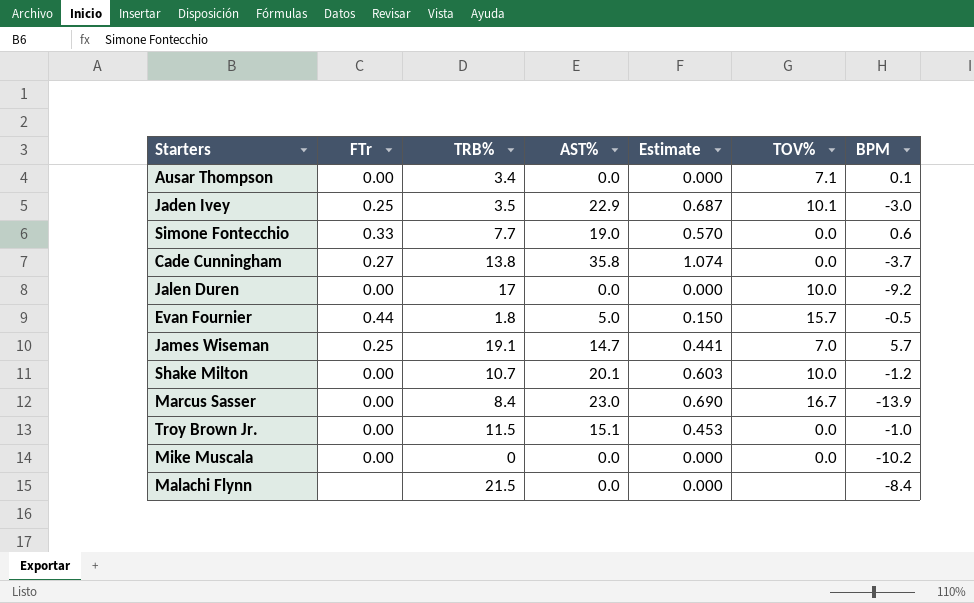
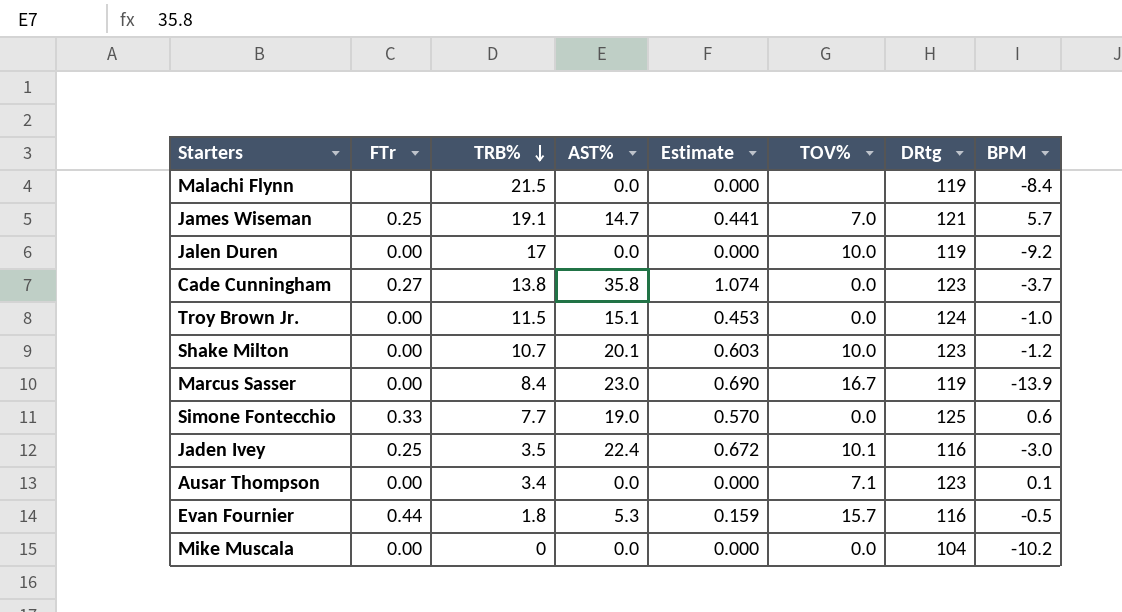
row order: none -> TRB% descending
column DRtg | position: none -> 7
Jaden Ivey | AST%: 22.9 -> 22.4
Jaden Ivey | Estimate: 0.687 -> 0.672
Evan Fournier | AST%: 5.0 -> 5.3
Evan Fournier | Estimate: 0.150 -> 0.159

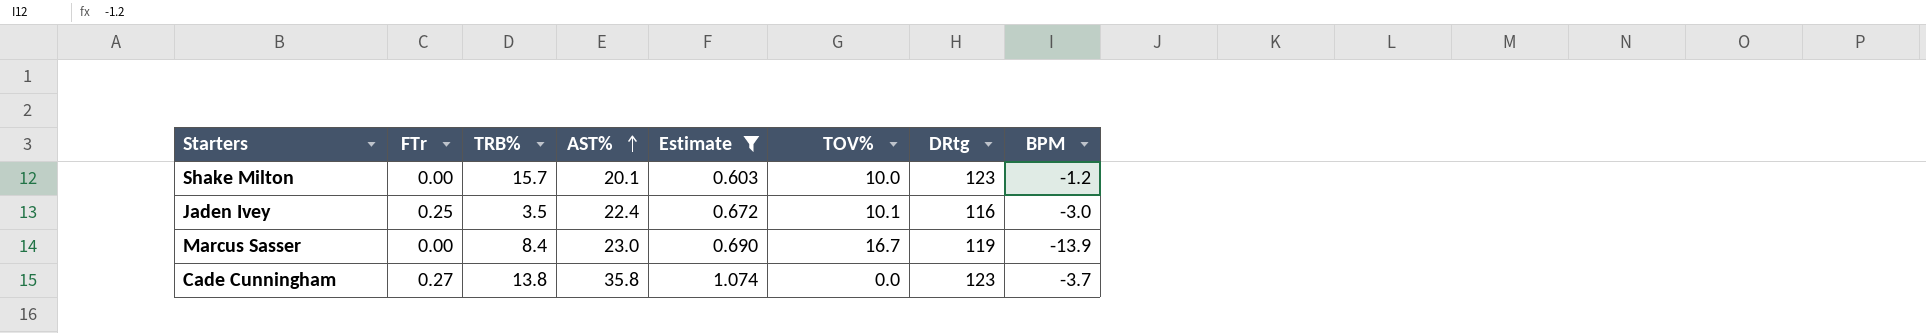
filter: none -> Estimate >= 0.603
row order: TRB% descending -> AST% ascending
Shake Milton | TRB%: 10.7 -> 15.7

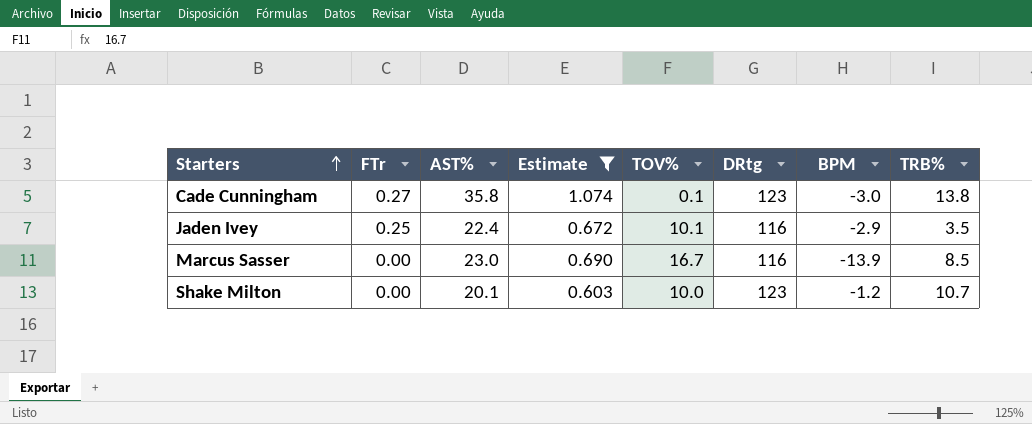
row order: AST% ascending -> Starters ascending
column TRB% | position: 3 -> 8
Cade Cunningham | TOV%: 0.0 -> 0.1
Cade Cunningham | BPM: -3.7 -> -3.0
Jaden Ivey | BPM: -3.0 -> -2.9
Marcus Sasser | DRtg: 119 -> 116
Marcus Sasser | TRB%: 8.4 -> 8.5
Shake Milton | TRB%: 15.7 -> 10.7

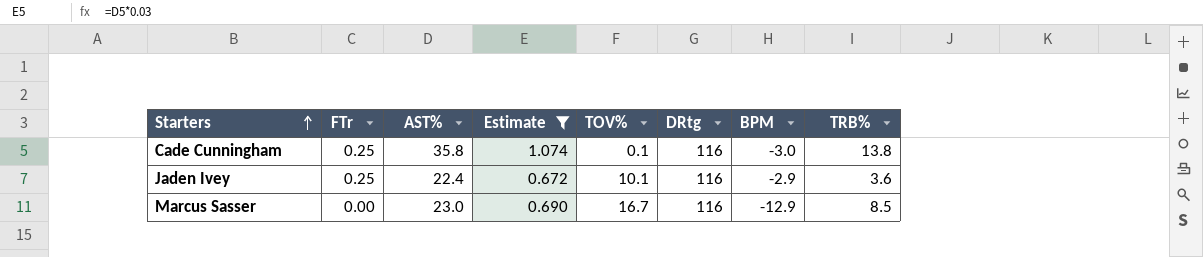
row Shake Milton: 0.00 | 20.1 | 0.603 | 10.0 | 123 | -1.2 | 10.7 -> none
Cade Cunningham | FTr: 0.27 -> 0.25
Cade Cunningham | DRtg: 123 -> 116
Jaden Ivey | TRB%: 3.5 -> 3.6
Marcus Sasser | BPM: -13.9 -> -12.9

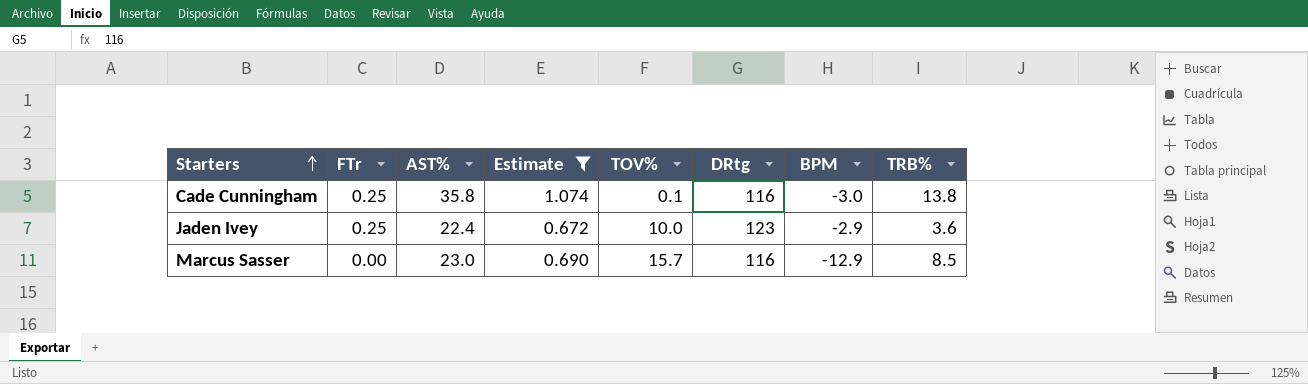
Jaden Ivey | TOV%: 10.1 -> 10.0
Jaden Ivey | DRtg: 116 -> 123
Marcus Sasser | TOV%: 16.7 -> 15.7

